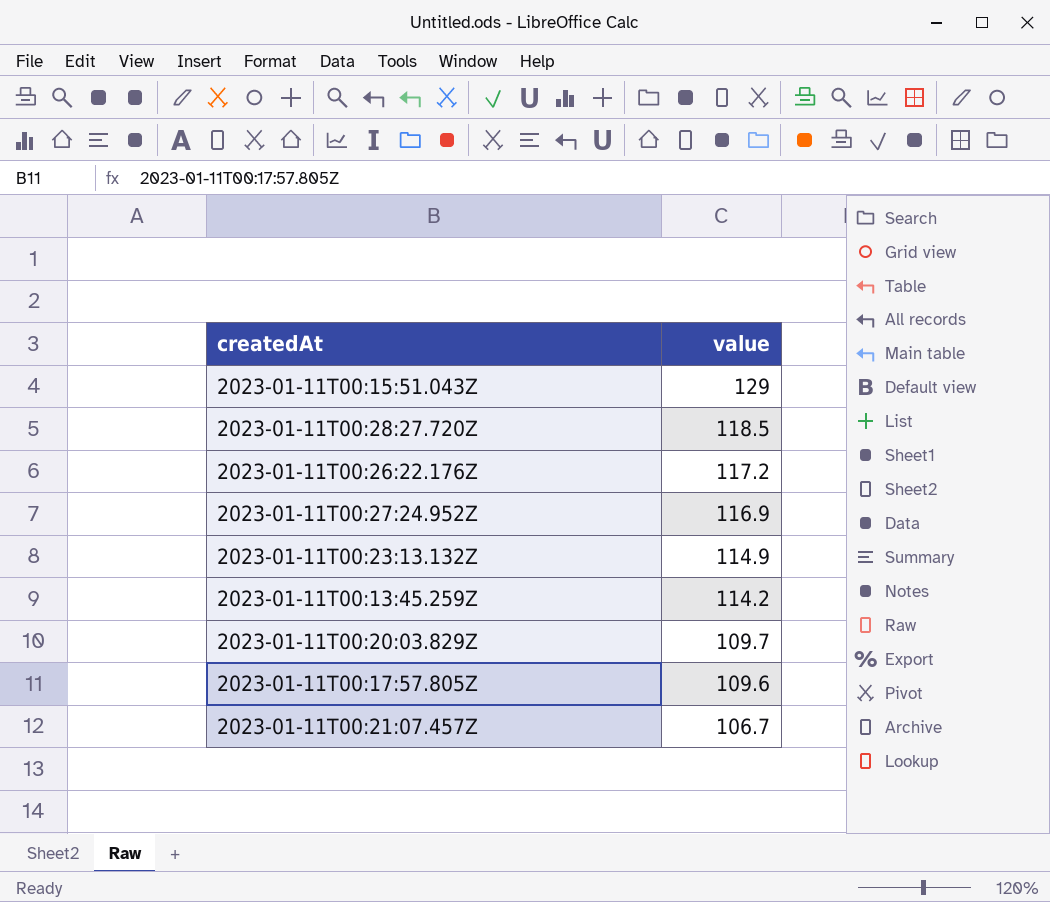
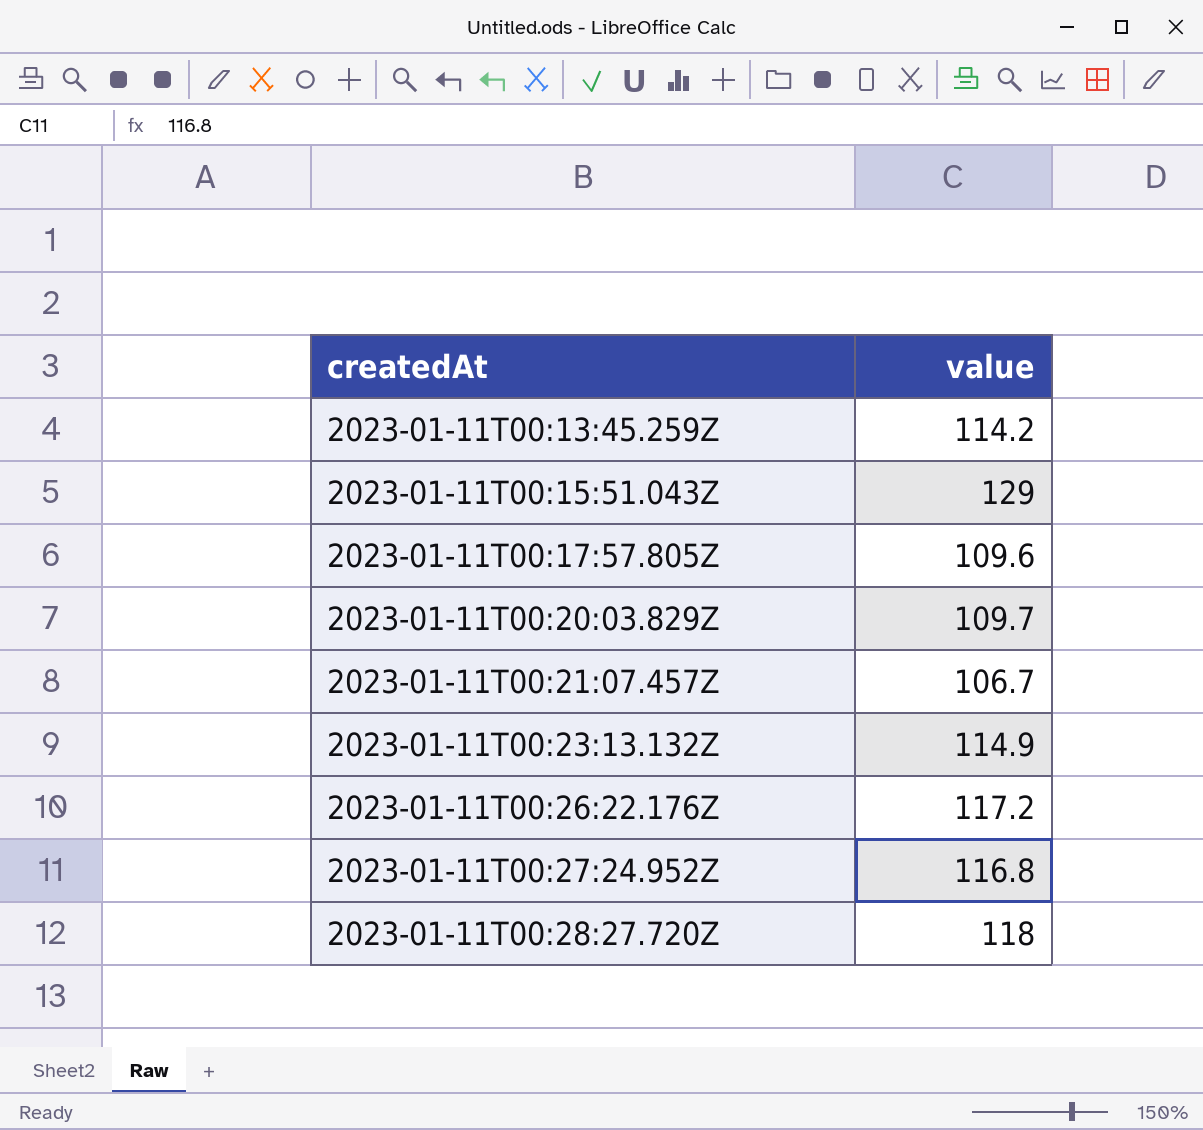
row order: value descending -> createdAt ascending
2023-01-11T00:27:24.952Z | value: 116.9 -> 116.8
2023-01-11T00:28:27.720Z | value: 118.5 -> 118

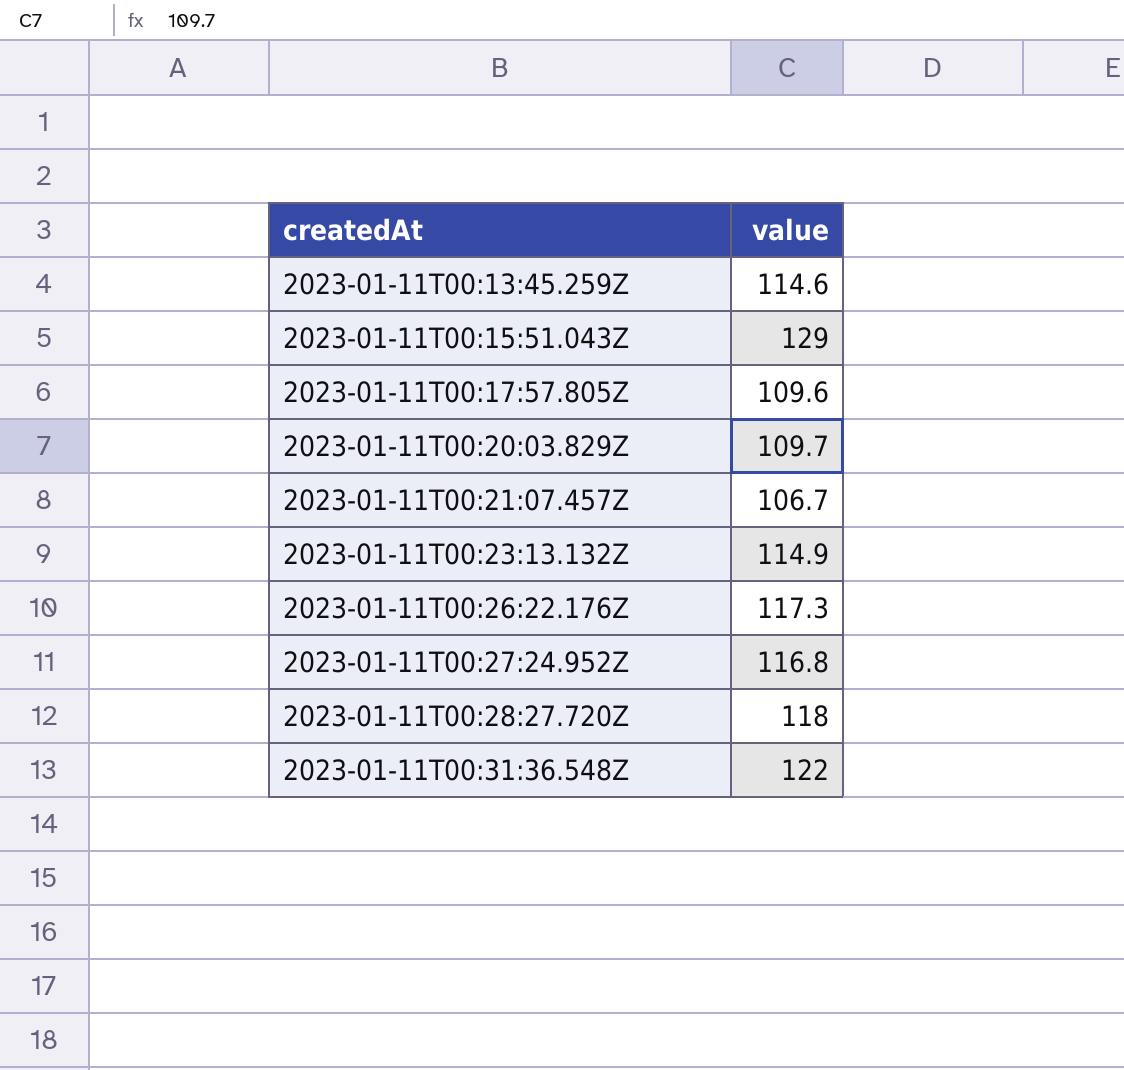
2023-01-11T00:13:45.259Z | value: 114.2 -> 114.6
2023-01-11T00:26:22.176Z | value: 117.2 -> 117.3
row 2023-01-11T00:31:36.548Z: none -> 122

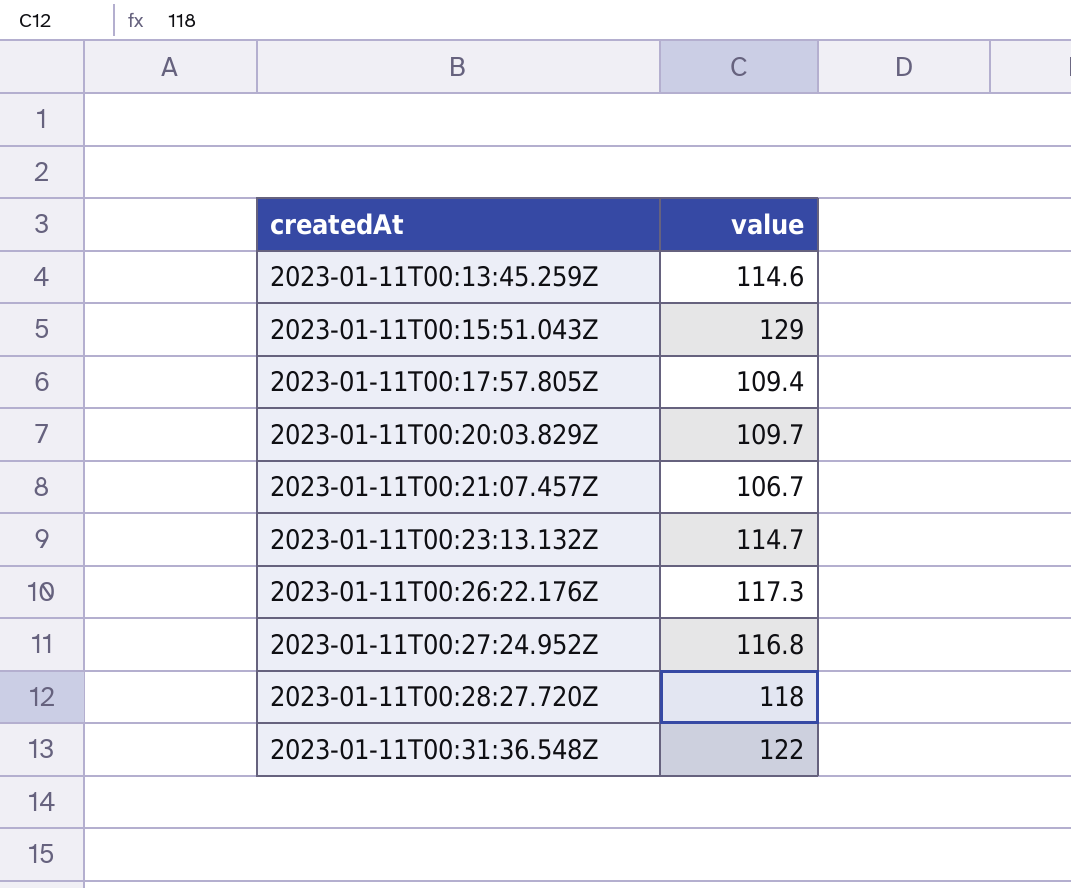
2023-01-11T00:17:57.805Z | value: 109.6 -> 109.4
2023-01-11T00:23:13.132Z | value: 114.9 -> 114.7

